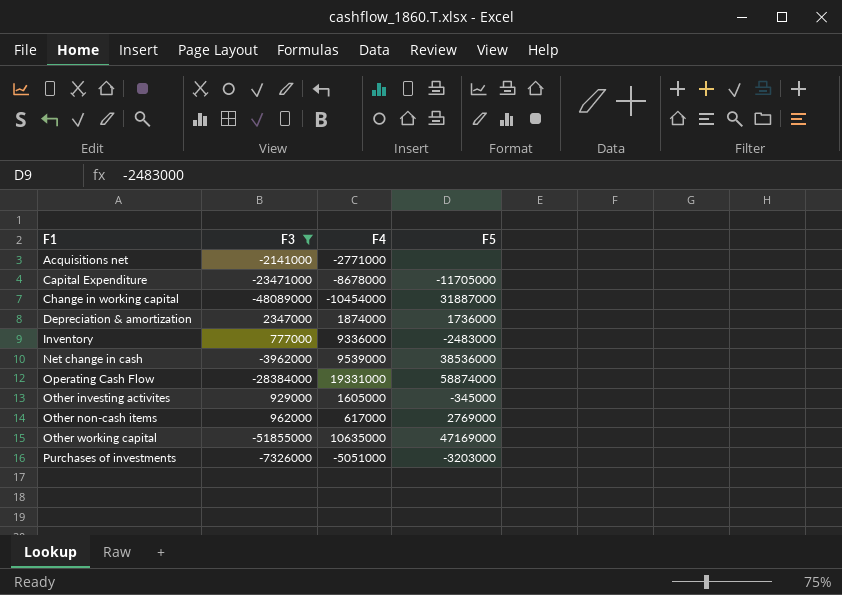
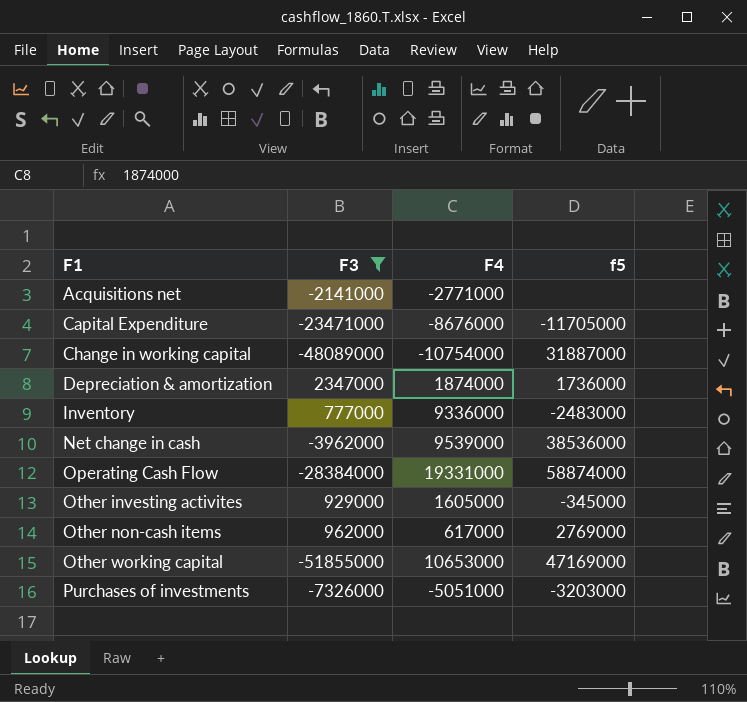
column name: F5 -> f5
Capital Expenditure | F4: -8678000 -> -8676000
Change in working capital | F4: -10454000 -> -10754000
Other working capital | F4: 10635000 -> 10653000

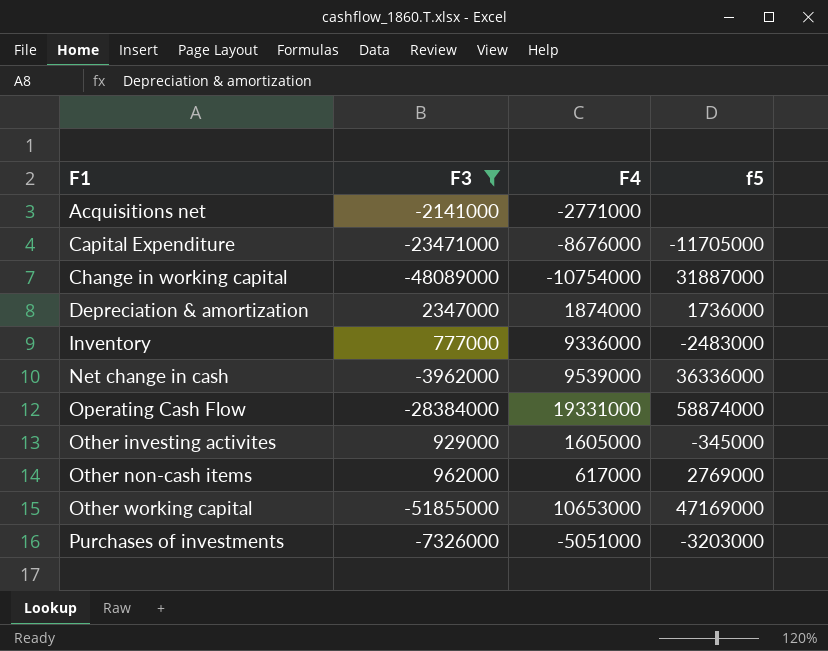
Net change in cash | f5: 38536000 -> 36336000

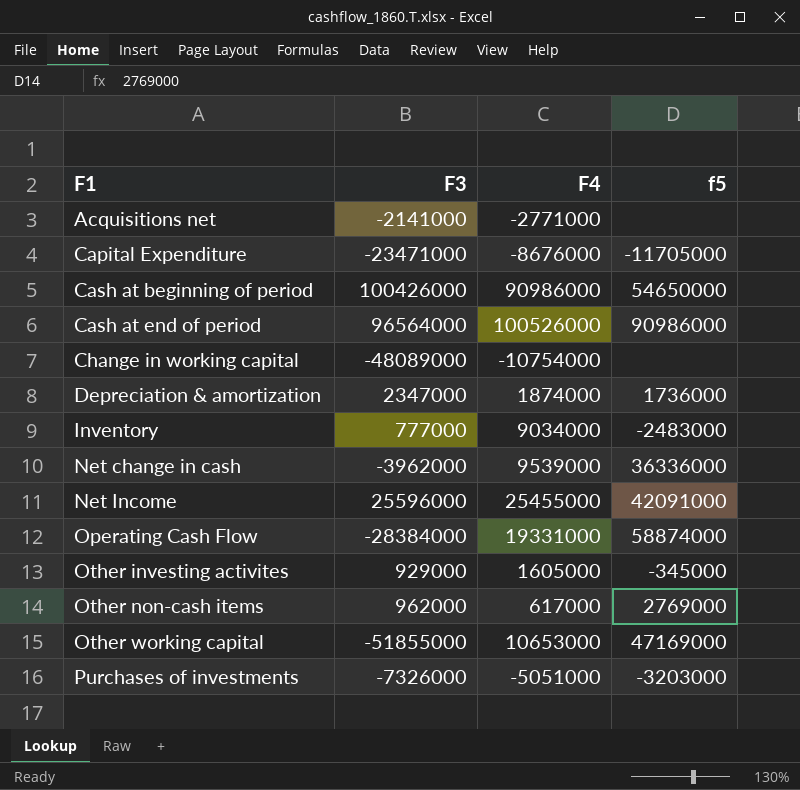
filter: F3 <= 2347000 -> none
Change in working capital | f5: 31887000 -> none
Inventory | F4: 9336000 -> 9034000

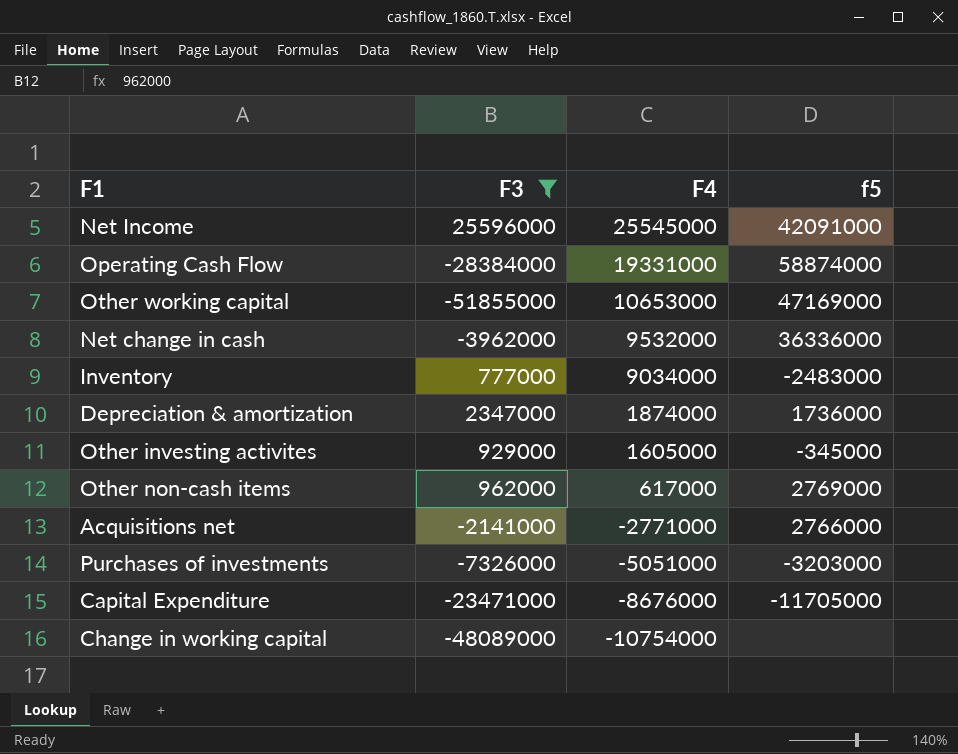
filter: none -> F3 <= 25596000
row order: F1 ascending -> F4 descending
Net Income | F4: 25455000 -> 25545000
Net change in cash | F4: 9539000 -> 9532000
Acquisitions net | f5: none -> 2766000

